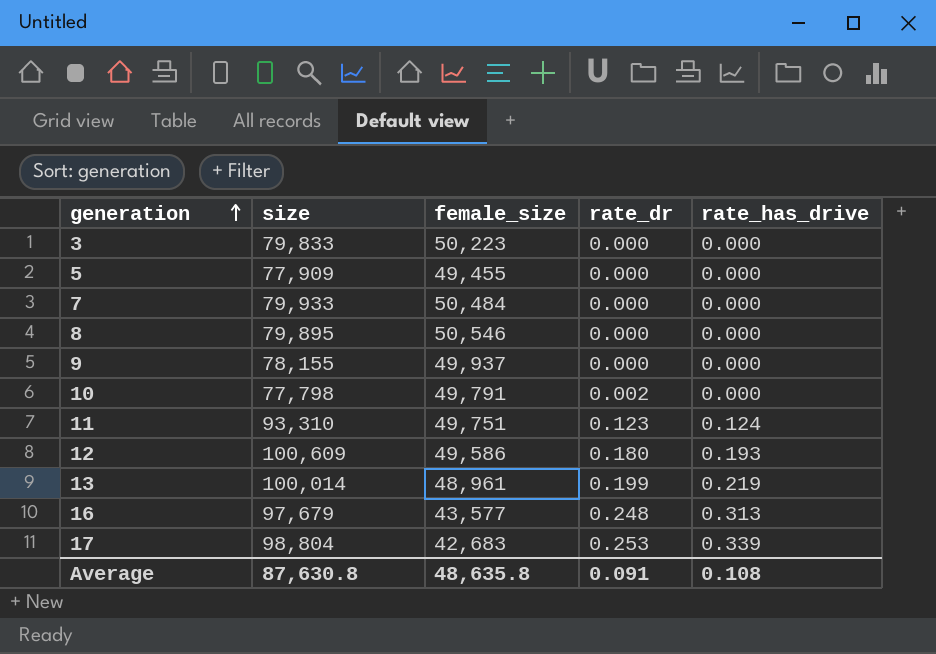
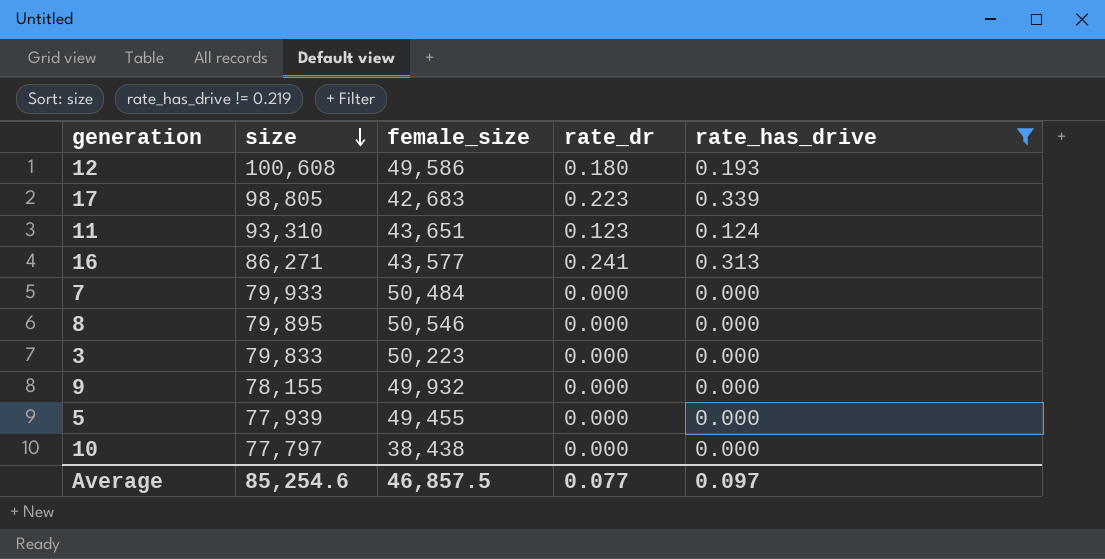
filter: none -> rate_has_drive != 0.219
row order: generation ascending -> size descending
12 | size: 100,609 -> 100,608
17 | size: 98,804 -> 98,805
17 | rate_dr: 0.253 -> 0.223
11 | female_size: 49,751 -> 43,651
16 | size: 97,679 -> 86,271
16 | rate_dr: 0.248 -> 0.241
9 | female_size: 49,937 -> 49,932
5 | size: 77,909 -> 77,939
10 | size: 77,798 -> 77,797
10 | female_size: 49,791 -> 38,438
10 | rate_dr: 0.002 -> 0.000
Average | size: 87,630.8 -> 85,254.6
Average | female_size: 48,635.8 -> 46,857.5
Average | rate_dr: 0.091 -> 0.077
Average | rate_has_drive: 0.108 -> 0.097

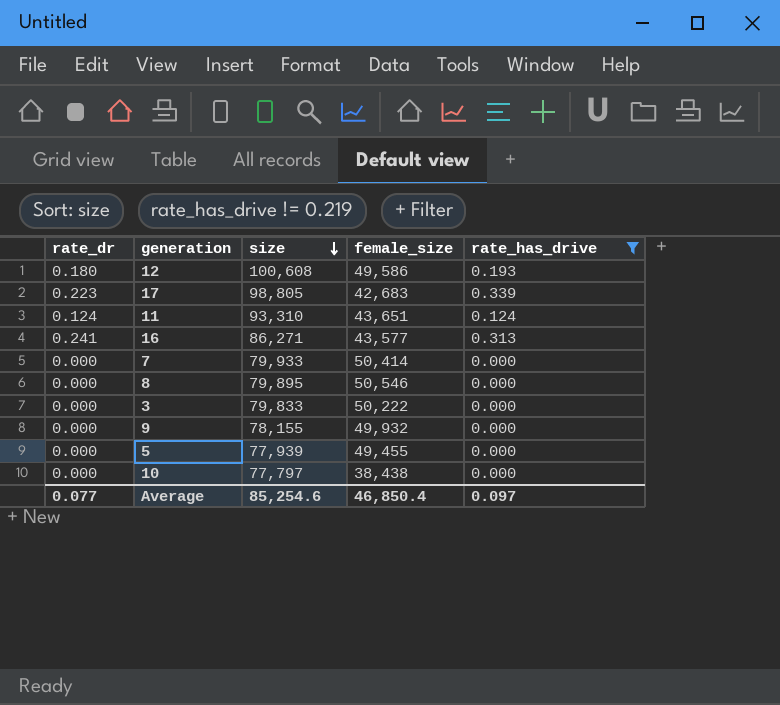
column rate_dr | position: 4 -> 1
11 | rate_dr: 0.123 -> 0.124
7 | female_size: 50,484 -> 50,414
3 | female_size: 50,223 -> 50,222
Average | female_size: 46,857.5 -> 46,850.4

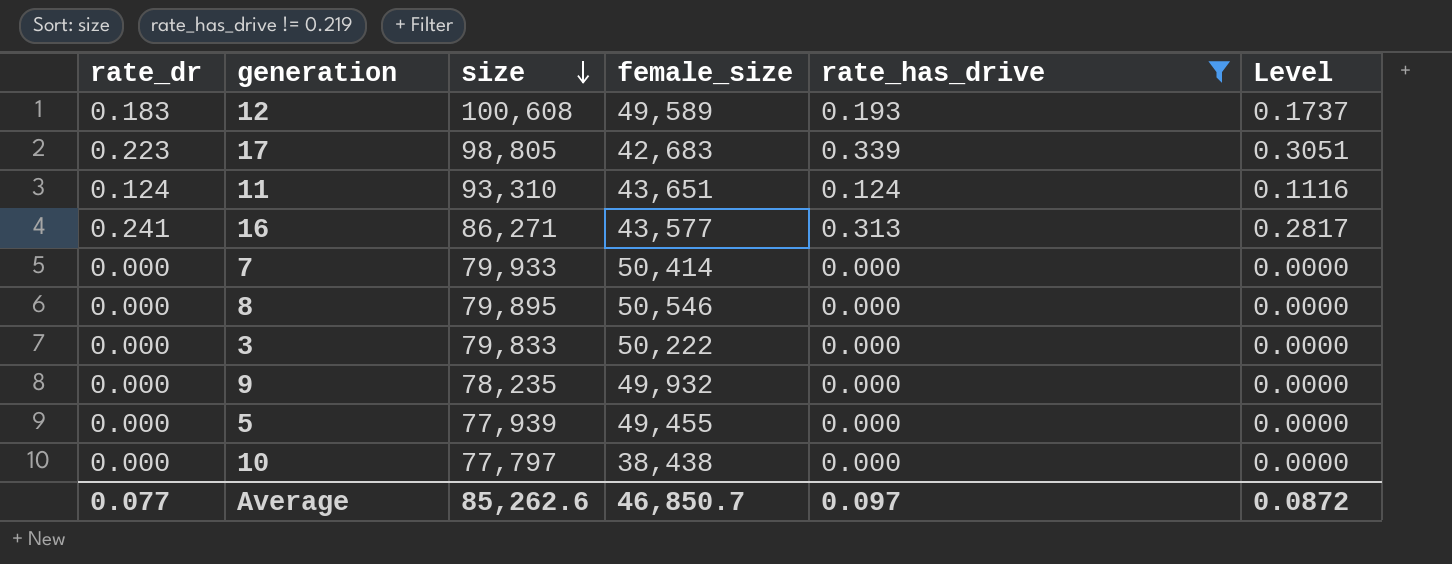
column Level | formula: none -> [rate_has_drive] * 0.9
12 | rate_dr: 0.180 -> 0.183
12 | female_size: 49,586 -> 49,589
9 | size: 78,155 -> 78,235
Average | size: 85,254.6 -> 85,262.6
Average | female_size: 46,850.4 -> 46,850.7

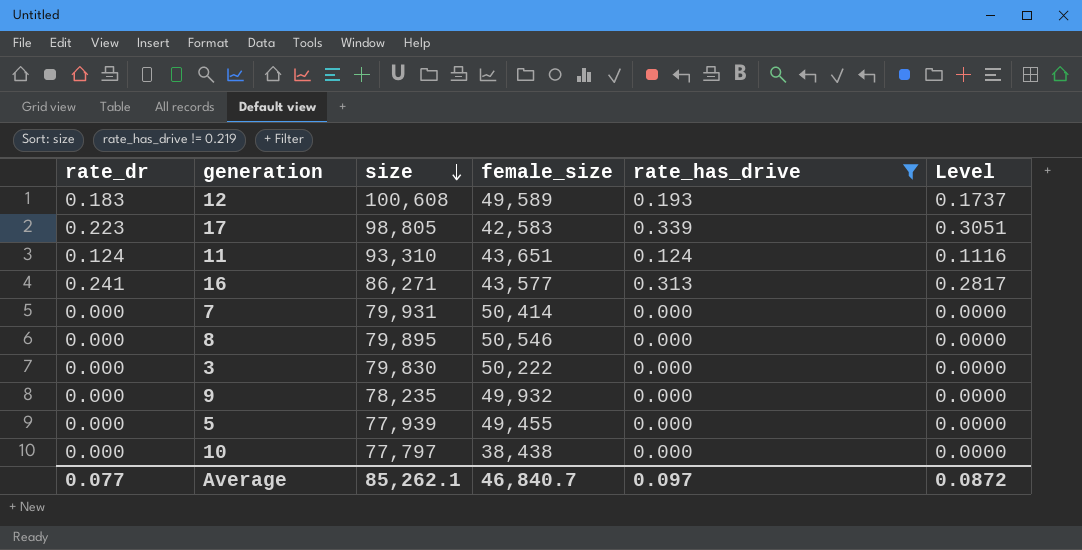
17 | female_size: 42,683 -> 42,583
7 | size: 79,933 -> 79,931
3 | size: 79,833 -> 79,830
Average | size: 85,262.6 -> 85,262.1
Average | female_size: 46,850.7 -> 46,840.7

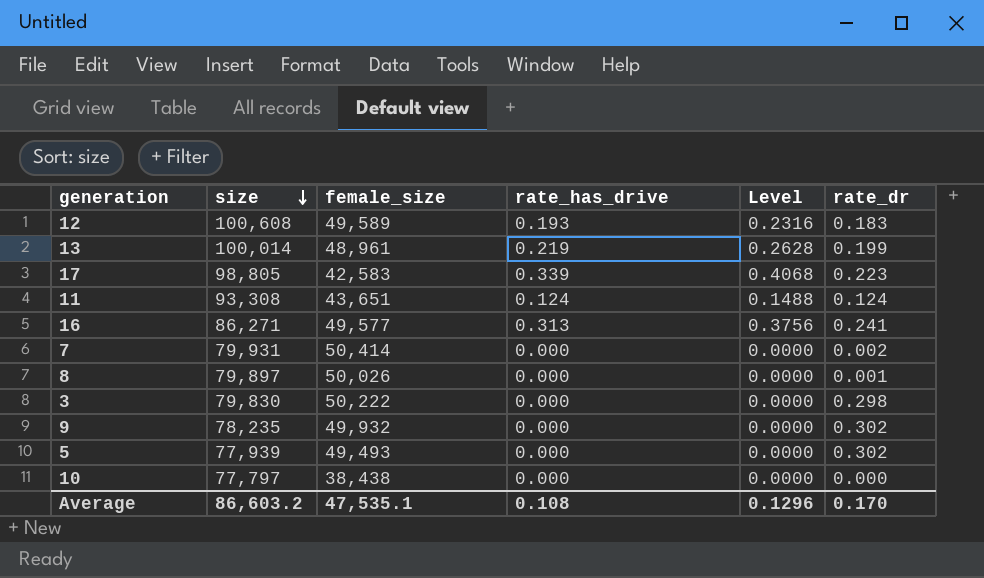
filter: rate_has_drive != 0.219 -> none
column Level | formula: [rate_has_drive] * 0.9 -> [rate_has_drive] * 1.2
column rate_dr | position: 1 -> 6
11 | size: 93,310 -> 93,308
16 | female_size: 43,577 -> 49,577
7 | rate_dr: 0.000 -> 0.002
8 | size: 79,895 -> 79,897
8 | female_size: 50,546 -> 50,026
8 | rate_dr: 0.000 -> 0.001
3 | rate_dr: 0.000 -> 0.298
9 | rate_dr: 0.000 -> 0.302
5 | female_size: 49,455 -> 49,493
5 | rate_dr: 0.000 -> 0.302
Average | size: 85,262.1 -> 86,603.2
Average | female_size: 46,840.7 -> 47,535.1
Average | rate_has_drive: 0.097 -> 0.108
Average | Level: 0.0872 -> 0.1296
Average | rate_dr: 0.077 -> 0.170

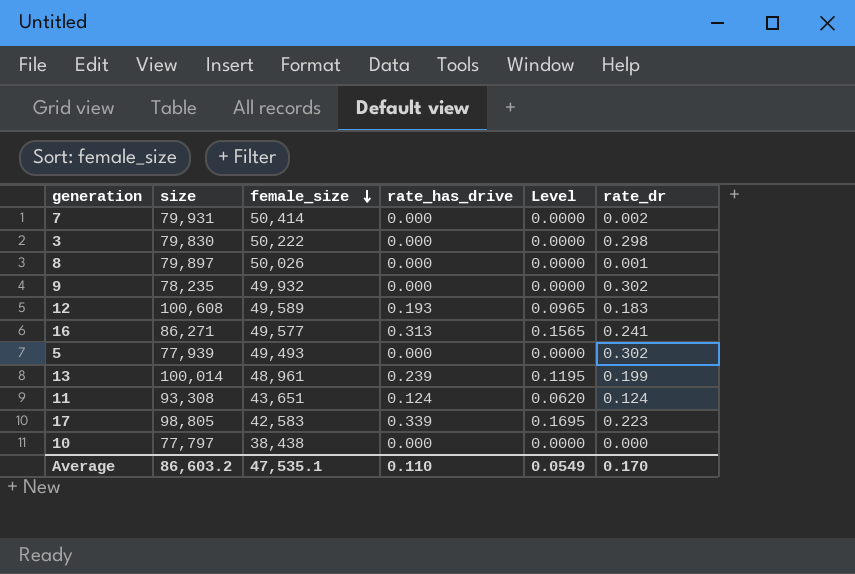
row order: size descending -> female_size descending
column Level | formula: [rate_has_drive] * 1.2 -> [rate_has_drive] * 0.5
13 | rate_has_drive: 0.219 -> 0.239
Average | rate_has_drive: 0.108 -> 0.110
Average | Level: 0.1296 -> 0.0549

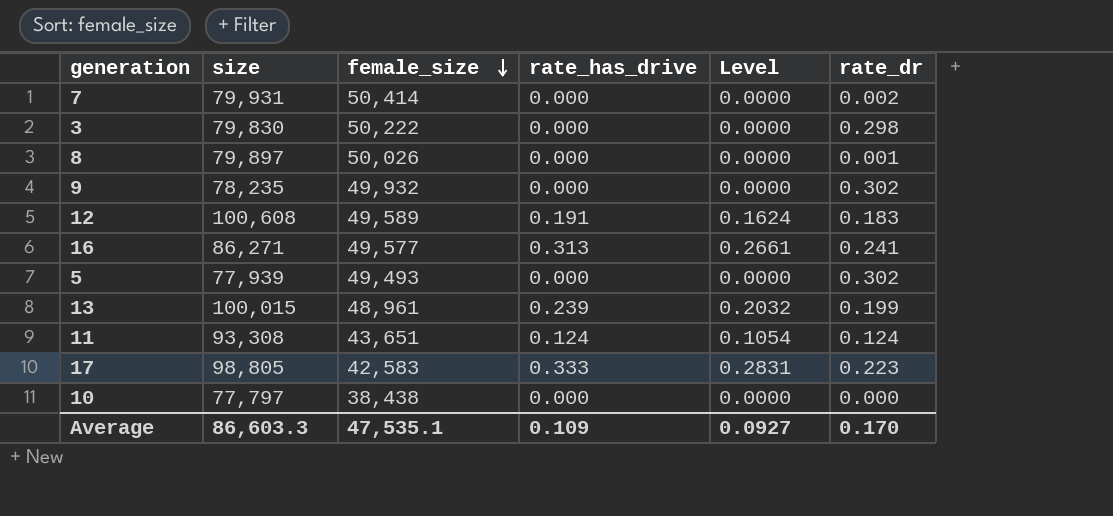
column Level | formula: [rate_has_drive] * 0.5 -> [rate_has_drive] * 0.85
12 | rate_has_drive: 0.193 -> 0.191
13 | size: 100,014 -> 100,015
17 | rate_has_drive: 0.339 -> 0.333
Average | size: 86,603.2 -> 86,603.3
Average | rate_has_drive: 0.110 -> 0.109
Average | Level: 0.0549 -> 0.0927

